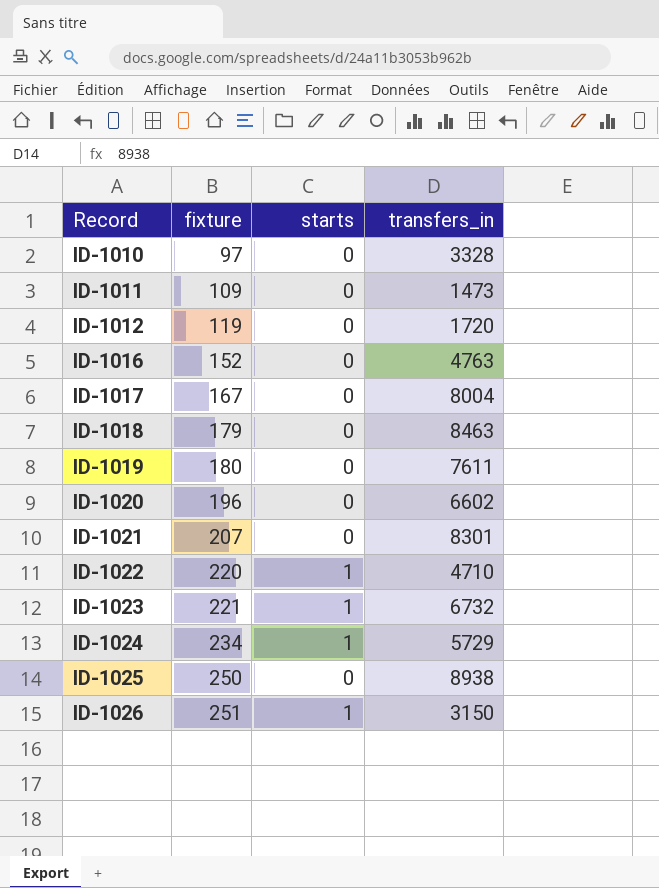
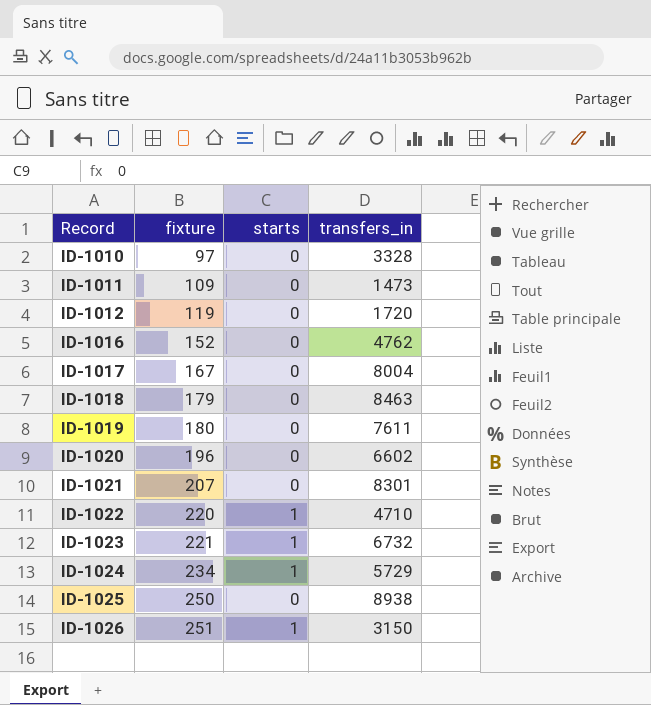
ID-1016 | transfers_in: 4763 -> 4762

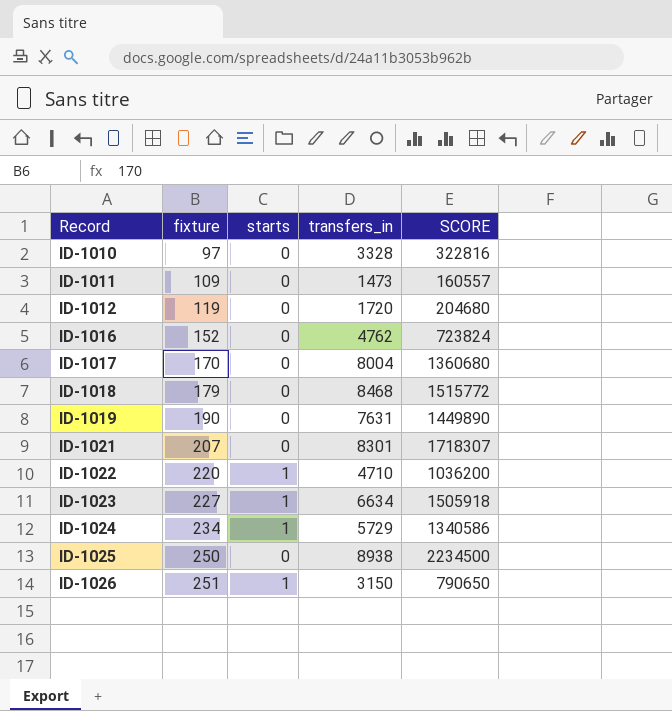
column SCORE | formula: none -> [fixture] * [transfers_in]
row ID-1020: 196 | 0 | 6602 -> none
ID-1017 | fixture: 167 -> 170
ID-1018 | transfers_in: 8463 -> 8468
ID-1019 | fixture: 180 -> 190
ID-1019 | transfers_in: 7611 -> 7631
ID-1023 | fixture: 221 -> 227
ID-1023 | transfers_in: 6732 -> 6634

